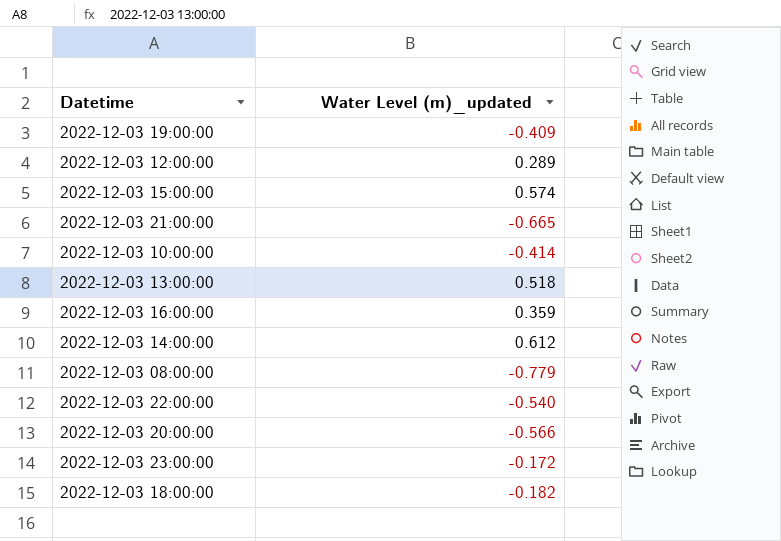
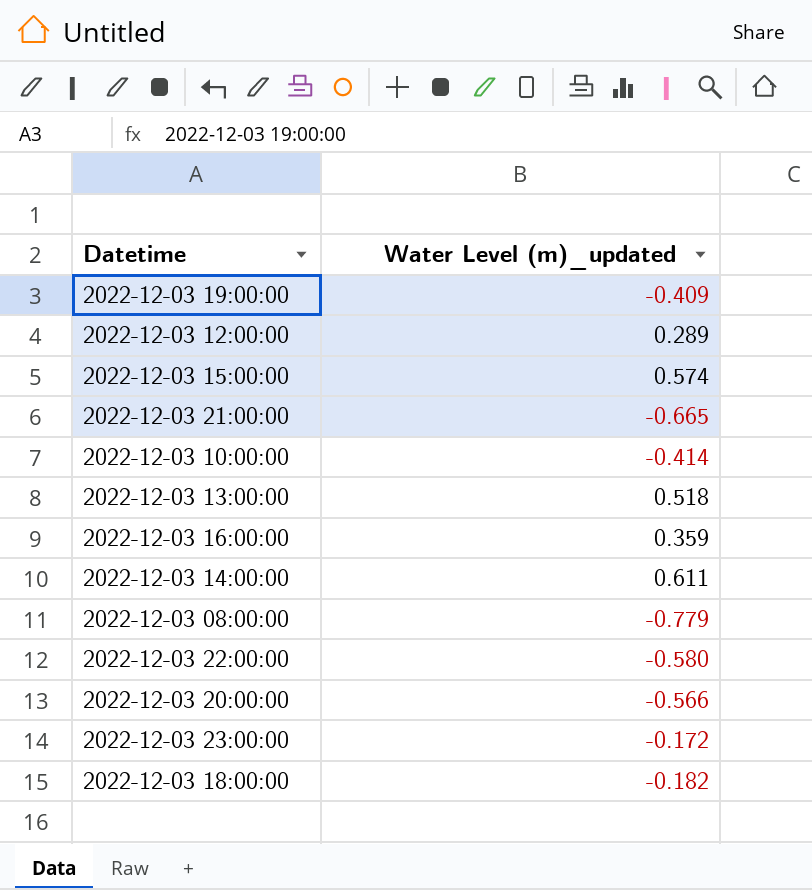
2022-12-03 14:00:00 | Water Level (m)_updated: 0.612 -> 0.611
2022-12-03 22:00:00 | Water Level (m)_updated: -0.540 -> -0.580

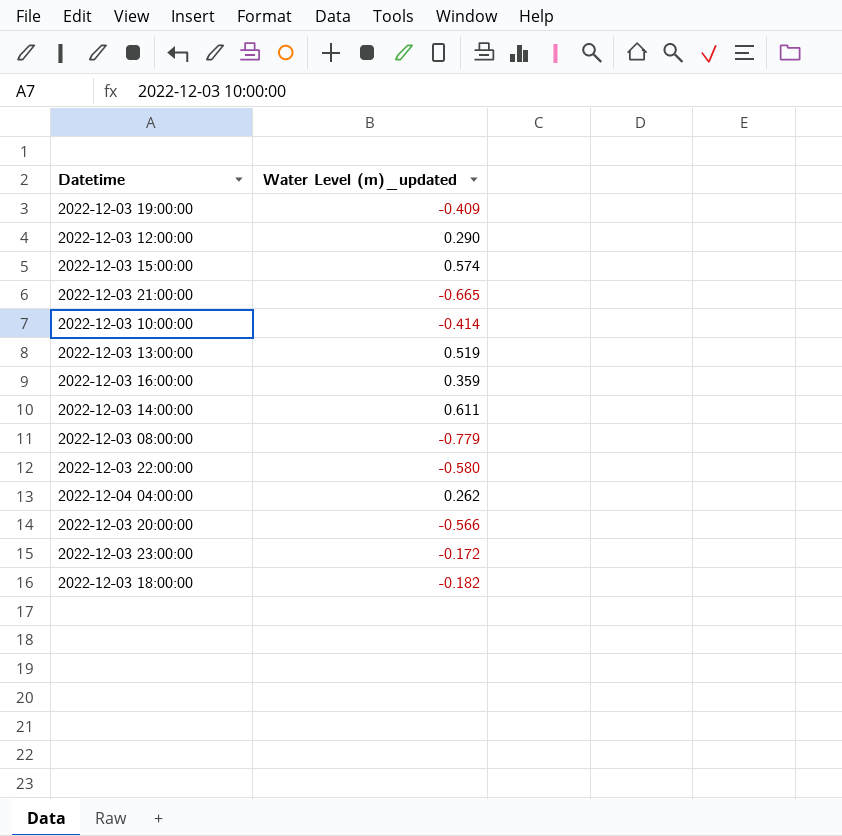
2022-12-03 12:00:00 | Water Level (m)_updated: 0.289 -> 0.290
2022-12-03 13:00:00 | Water Level (m)_updated: 0.518 -> 0.519
row 2022-12-04 04:00:00: none -> 0.262

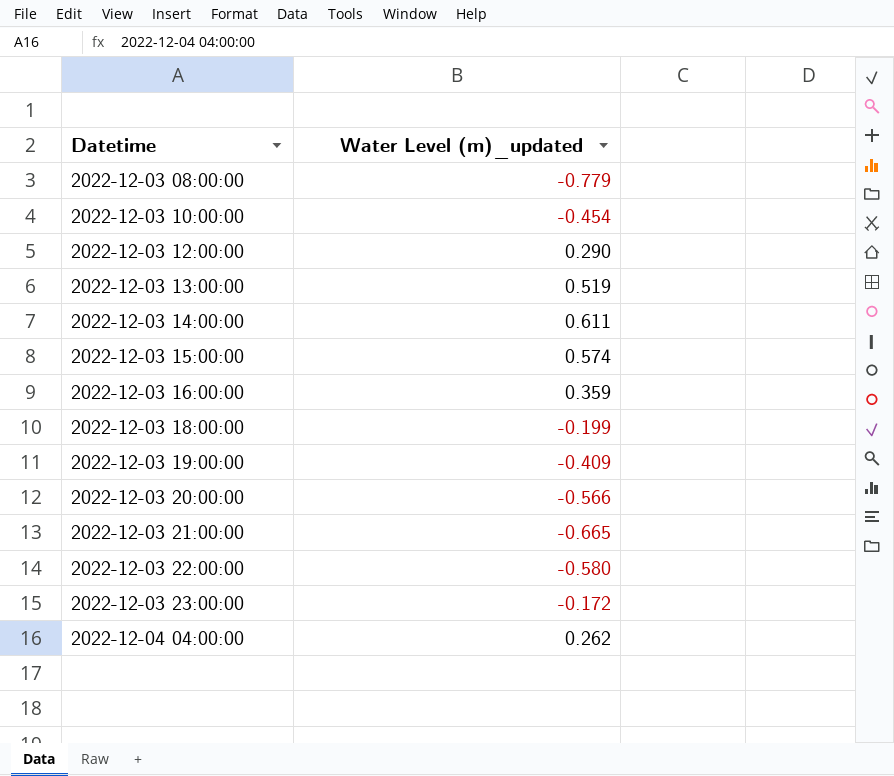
row order: none -> Datetime ascending
2022-12-03 10:00:00 | Water Level (m)_updated: -0.414 -> -0.454
2022-12-03 18:00:00 | Water Level (m)_updated: -0.182 -> -0.199

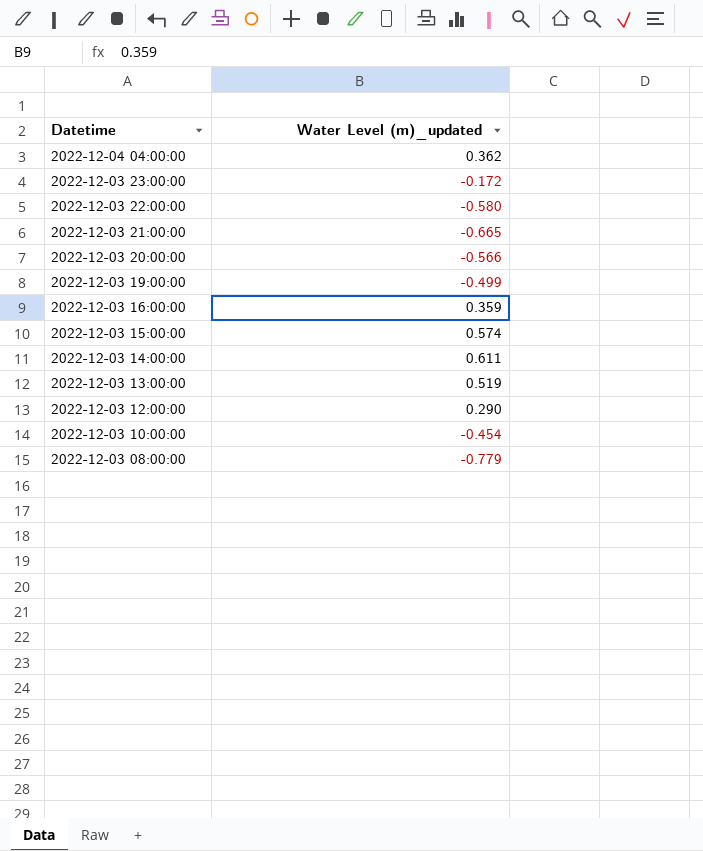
row order: Datetime ascending -> Datetime descending
row 2022-12-03 18:00:00: -0.199 -> none
2022-12-04 04:00:00 | Water Level (m)_updated: 0.262 -> 0.362
2022-12-03 19:00:00 | Water Level (m)_updated: -0.409 -> -0.499

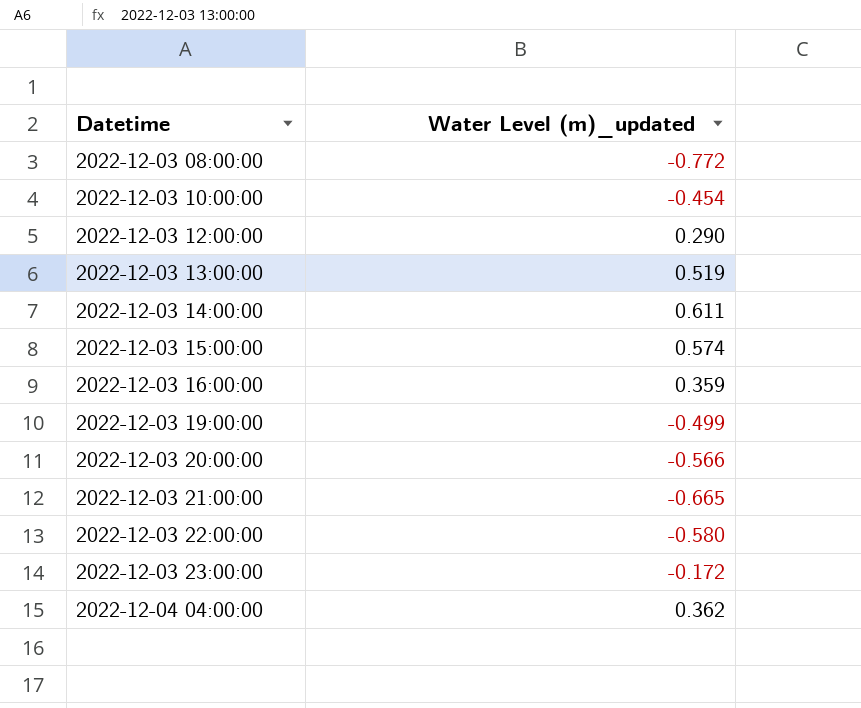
row order: Datetime descending -> Datetime ascending
2022-12-03 08:00:00 | Water Level (m)_updated: -0.779 -> -0.772

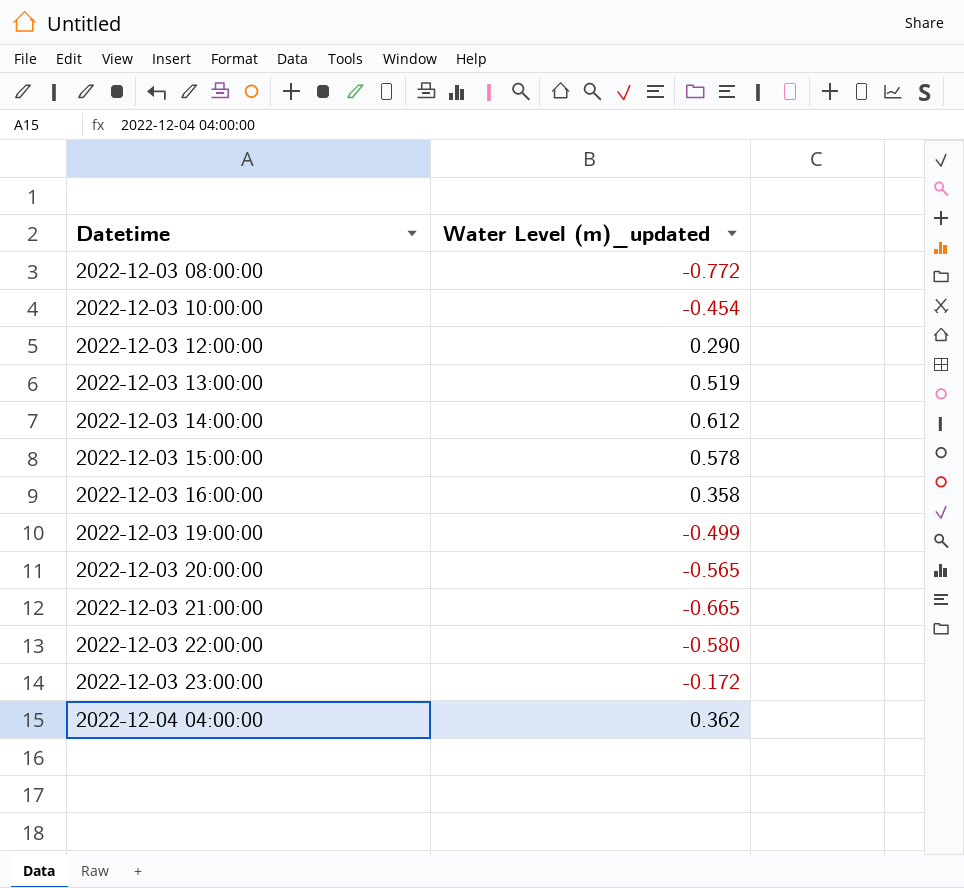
2022-12-03 14:00:00 | Water Level (m)_updated: 0.611 -> 0.612
2022-12-03 15:00:00 | Water Level (m)_updated: 0.574 -> 0.578
2022-12-03 16:00:00 | Water Level (m)_updated: 0.359 -> 0.358
2022-12-03 20:00:00 | Water Level (m)_updated: -0.566 -> -0.565

